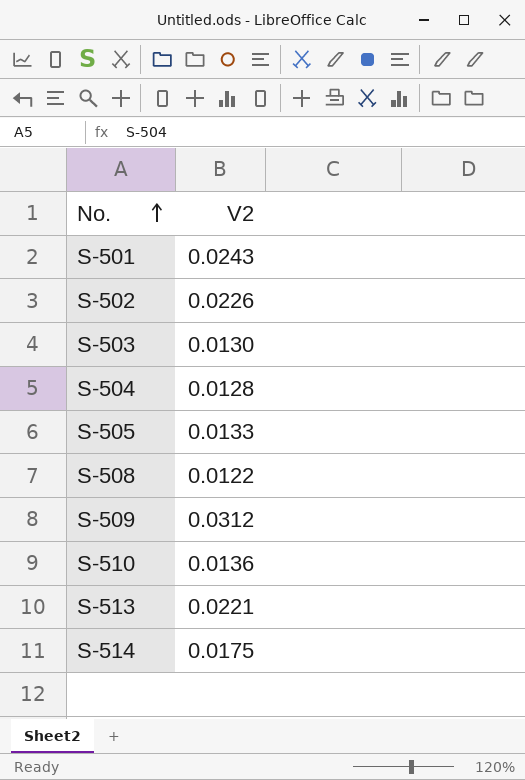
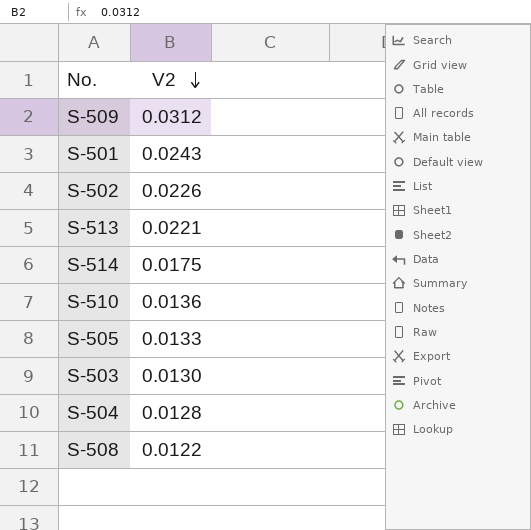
row order: No. ascending -> V2 descending

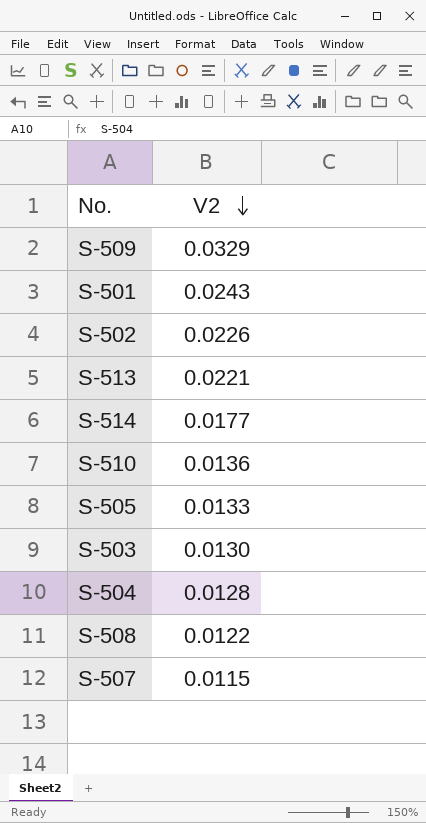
S-509 | V2: 0.0312 -> 0.0329
S-514 | V2: 0.0175 -> 0.0177
row S-507: none -> 0.0115

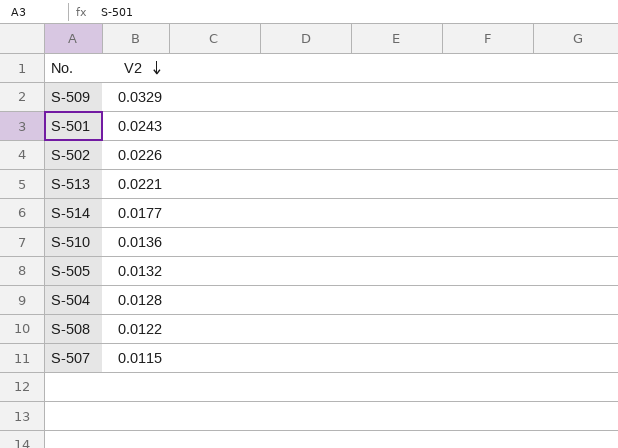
row S-503: 0.0130 -> none
S-505 | V2: 0.0133 -> 0.0132

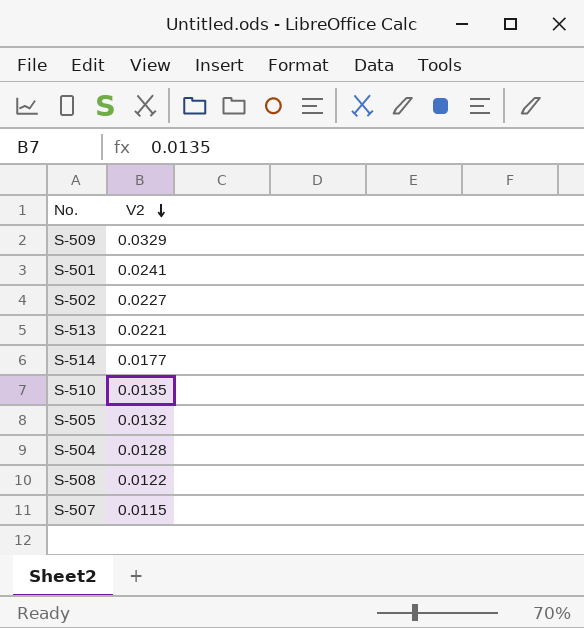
S-501 | V2: 0.0243 -> 0.0241
S-502 | V2: 0.0226 -> 0.0227
S-510 | V2: 0.0136 -> 0.0135

